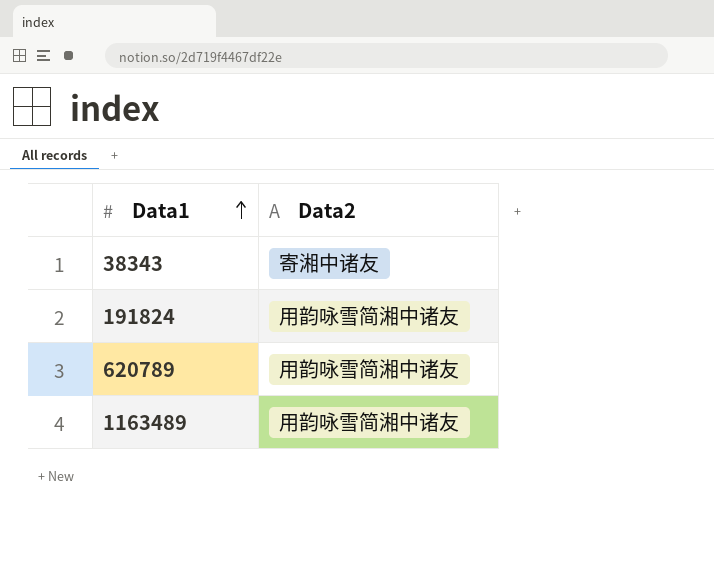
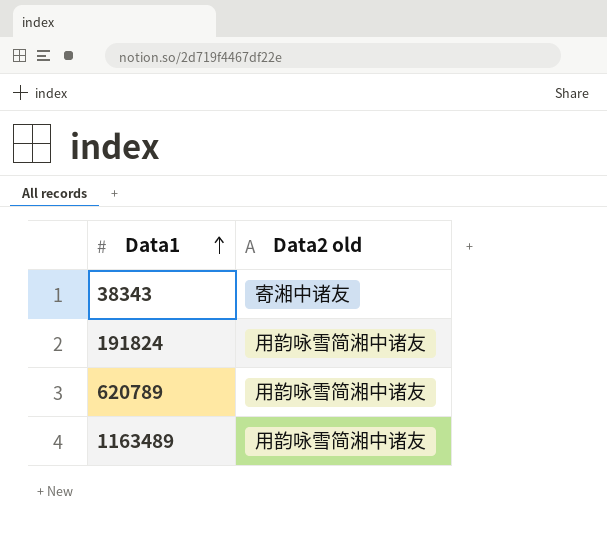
column name: Data2 -> Data2 old

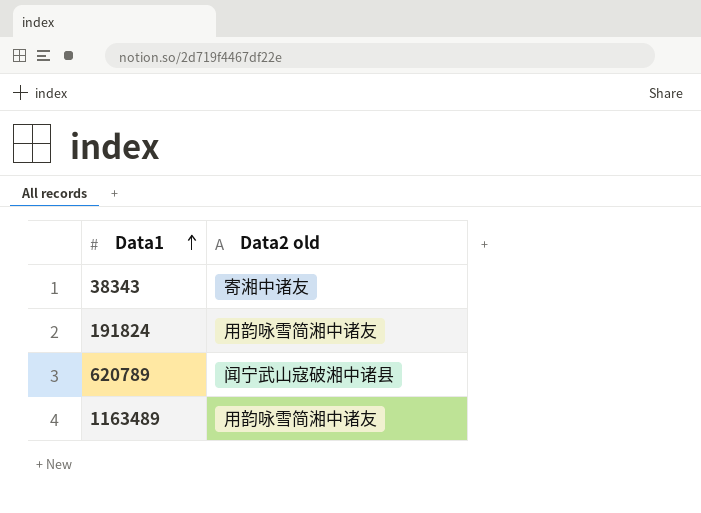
620789 | Data2 old: 用韵咏雪简湘中诸友 -> 闻宁武山寇破湘中诸县

